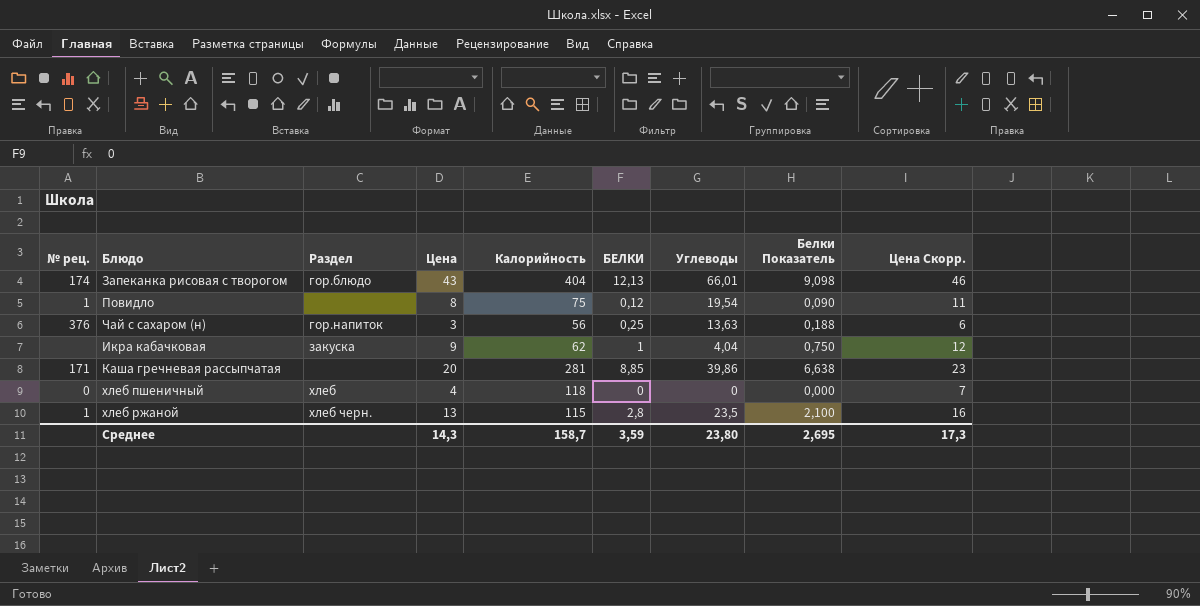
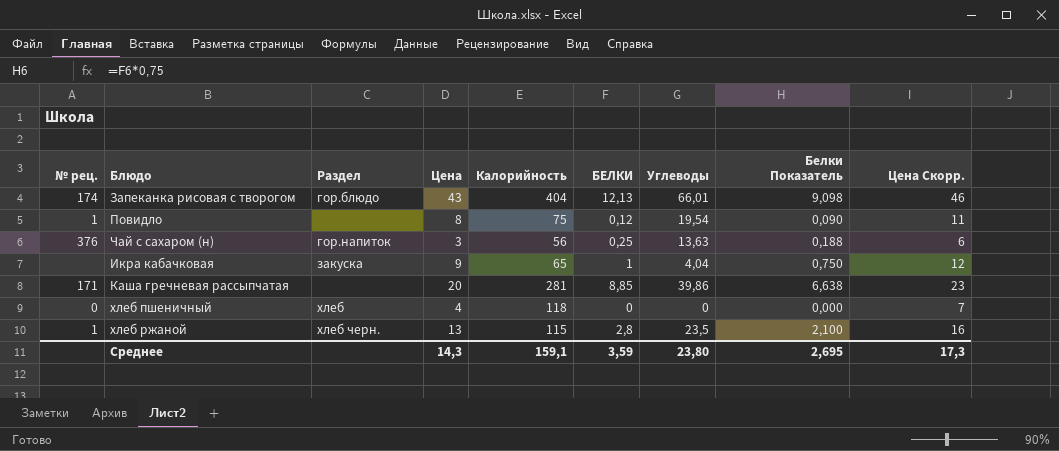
Икра кабачковая | Калорийность: 62 -> 65
Среднее | Калорийность: 158,7 -> 159,1

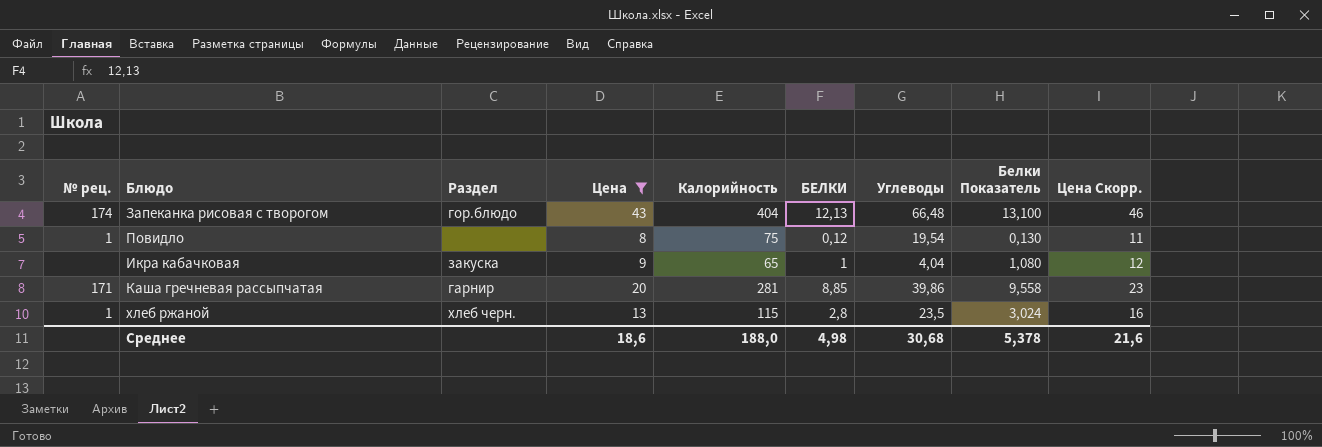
filter: none -> Цена >= 8
column Белки Показатель | formula: [БЕЛКИ] * 0,75 -> [БЕЛКИ] * 1,08
Запеканка рисовая с творогом | Углеводы: 66,01 -> 66,48
Каша гречневая рассыпчатая | Раздел: none -> гарнир
Среднее | Цена: 14,3 -> 18,6
Среднее | Калорийность: 159,1 -> 188,0
Среднее | БЕЛКИ: 3,59 -> 4,98
Среднее | Углеводы: 23,80 -> 30,68
Среднее | Белки Показатель: 2,695 -> 5,378
Среднее | Цена Скорр.: 17,3 -> 21,6

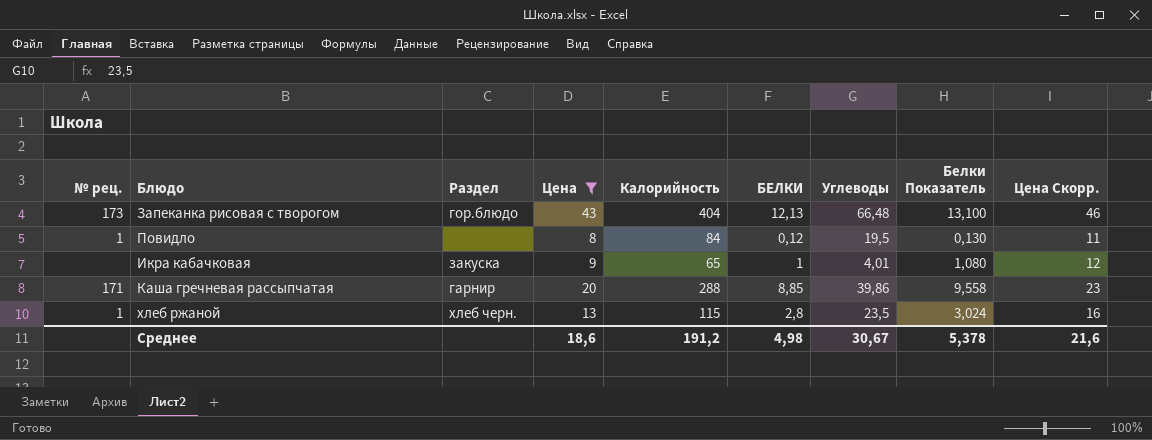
Запеканка рисовая с творогом | № рец.: 174 -> 173
Повидло | Калорийность: 75 -> 84
Повидло | Углеводы: 19,54 -> 19,5
Икра кабачковая | Углеводы: 4,04 -> 4,01
Каша гречневая рассыпчатая | Калорийность: 281 -> 288
Среднее | Калорийность: 188,0 -> 191,2
Среднее | Углеводы: 30,68 -> 30,67

